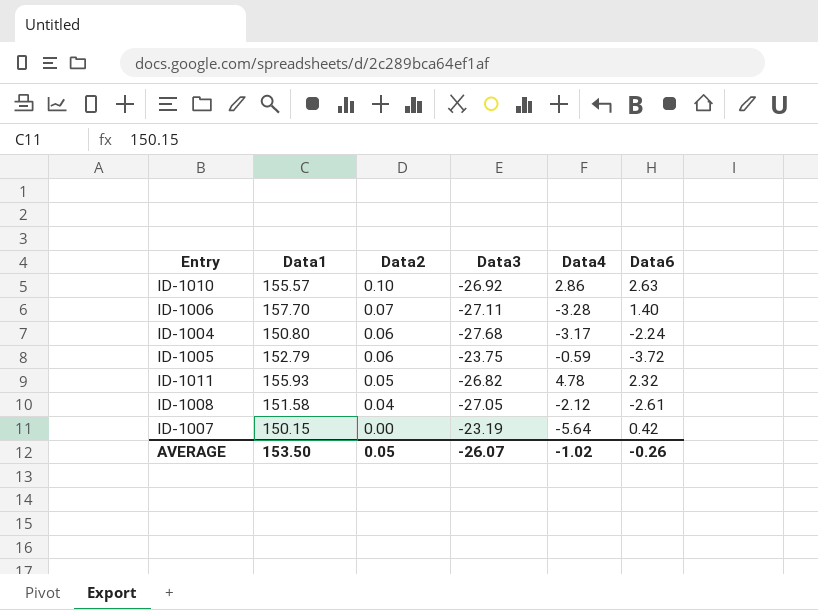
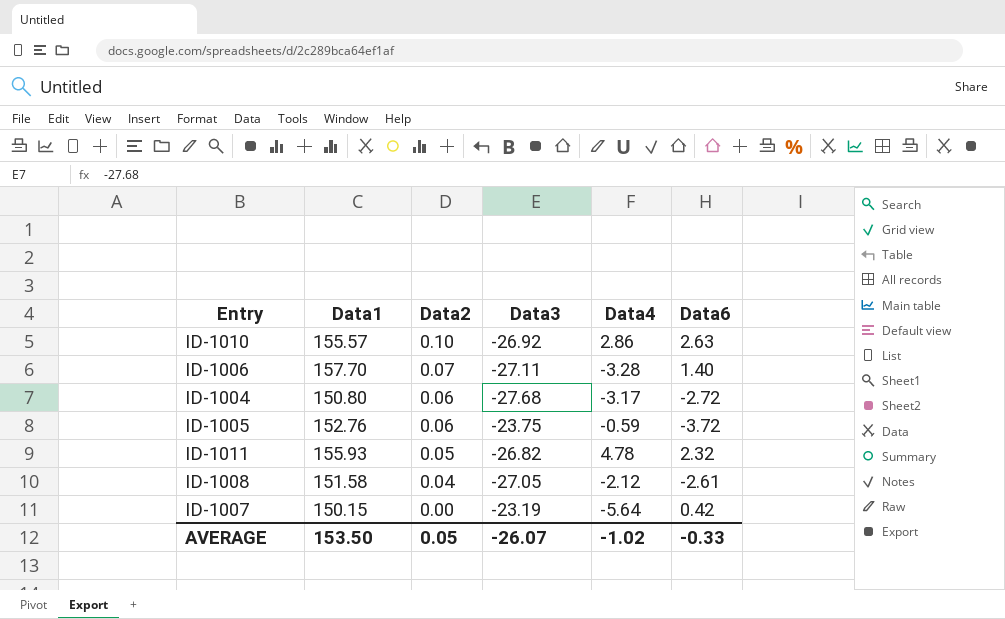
ID-1004 | Data6: -2.24 -> -2.72
ID-1005 | Data1: 152.79 -> 152.76
AVERAGE | Data6: -0.26 -> -0.33

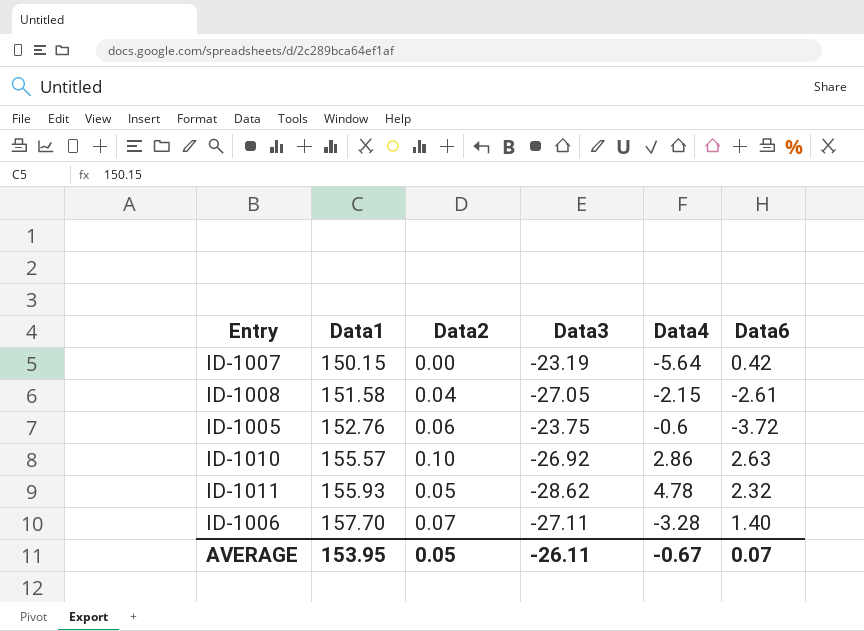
row order: Data2 descending -> Data1 ascending
row ID-1004: 150.80 | 0.06 | -27.68 | -3.17 | -2.72 -> none
ID-1008 | Data4: -2.12 -> -2.15
ID-1005 | Data4: -0.59 -> -0.6
ID-1011 | Data3: -26.82 -> -28.62
AVERAGE | Data1: 153.50 -> 153.95
AVERAGE | Data3: -26.07 -> -26.11
AVERAGE | Data4: -1.02 -> -0.67
AVERAGE | Data6: -0.33 -> 0.07

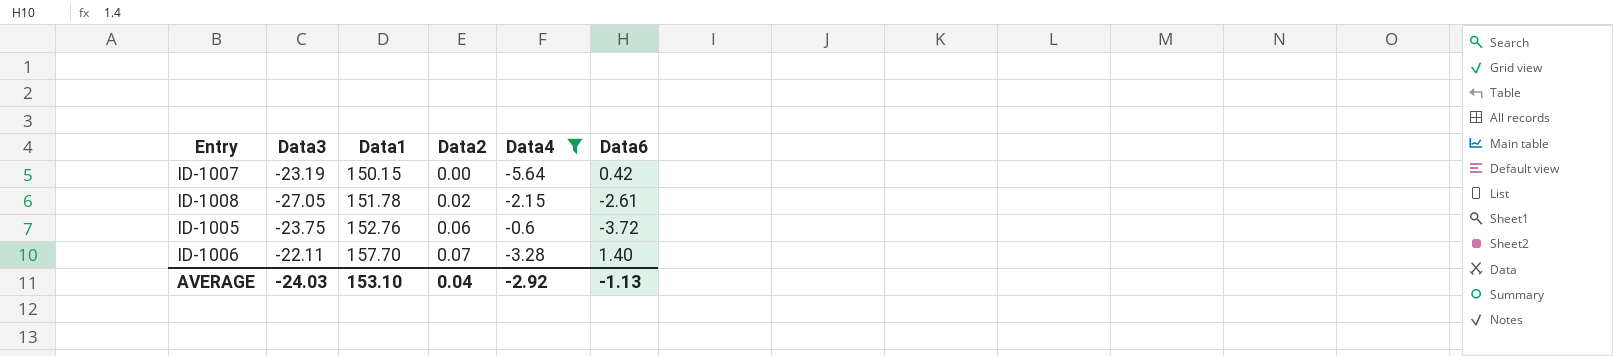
filter: none -> Data4 <= -0.6
column Data3 | position: 4 -> 2
ID-1008 | Data1: 151.58 -> 151.78
ID-1008 | Data2: 0.04 -> 0.02
ID-1006 | Data3: -27.11 -> -22.11
AVERAGE | Data3: -26.11 -> -24.03
AVERAGE | Data1: 153.95 -> 153.10
AVERAGE | Data2: 0.05 -> 0.04
AVERAGE | Data4: -0.67 -> -2.92
AVERAGE | Data6: 0.07 -> -1.13

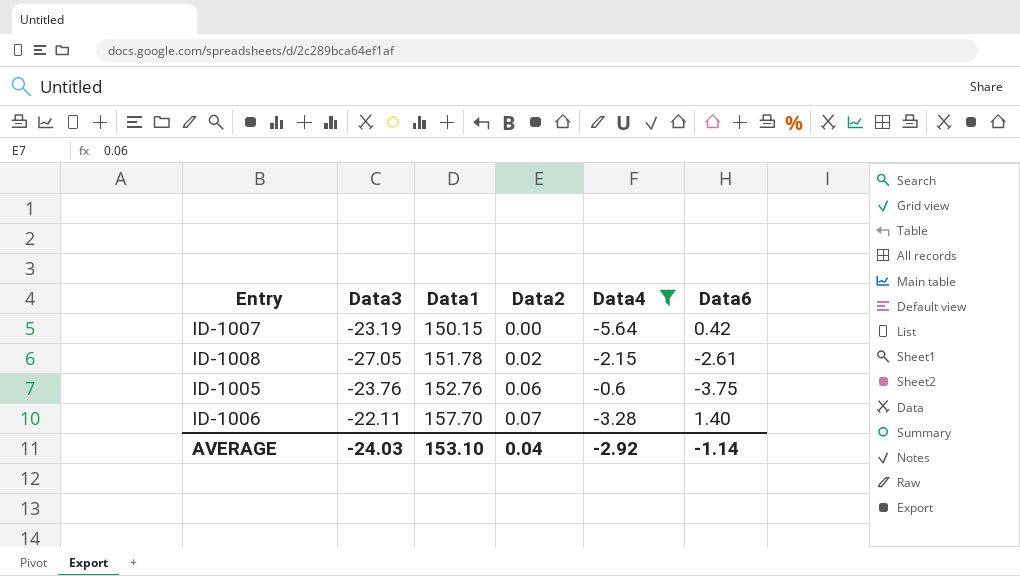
ID-1005 | Data3: -23.75 -> -23.76
ID-1005 | Data6: -3.72 -> -3.75
AVERAGE | Data6: -1.13 -> -1.14

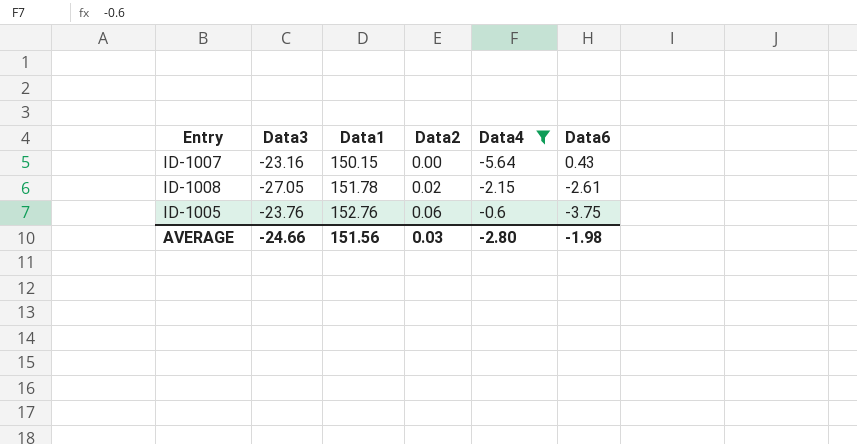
row ID-1006: -22.11 | 157.70 | 0.07 | -3.28 | 1.40 -> none
ID-1007 | Data3: -23.19 -> -23.16
ID-1007 | Data6: 0.42 -> 0.43
AVERAGE | Data3: -24.03 -> -24.66
AVERAGE | Data1: 153.10 -> 151.56
AVERAGE | Data2: 0.04 -> 0.03
AVERAGE | Data4: -2.92 -> -2.80
AVERAGE | Data6: -1.14 -> -1.98

